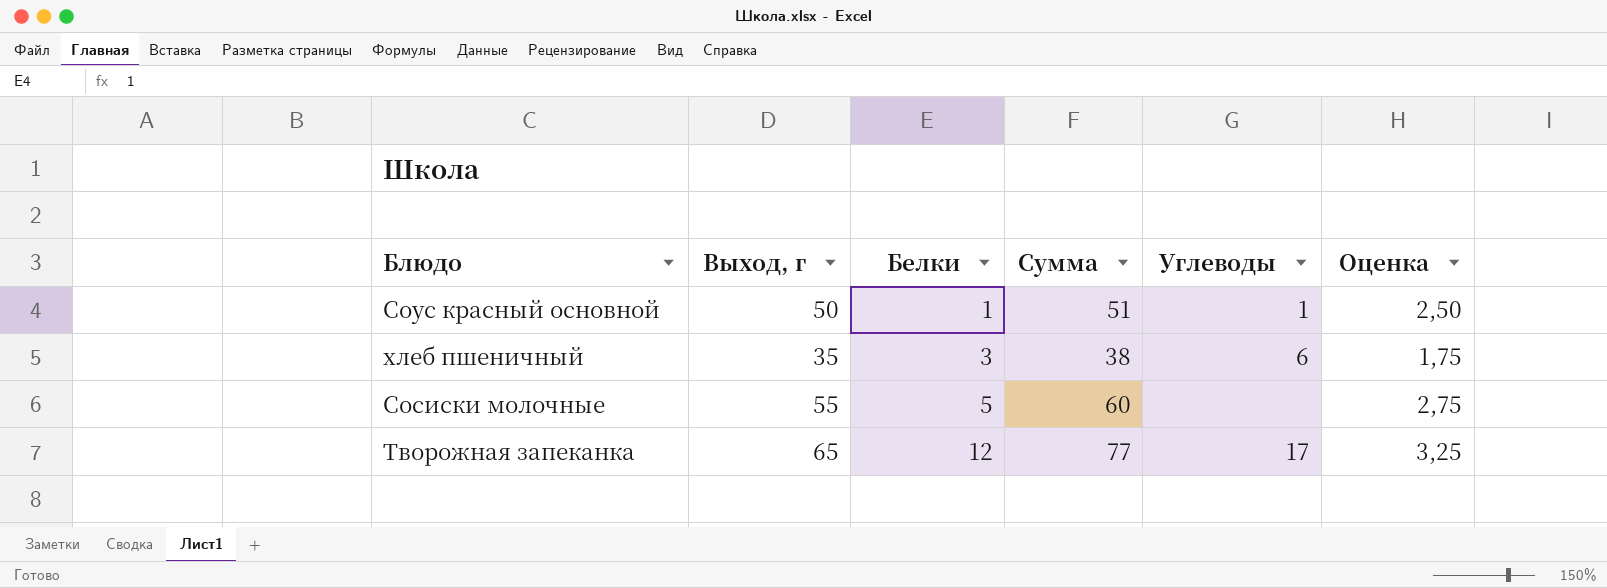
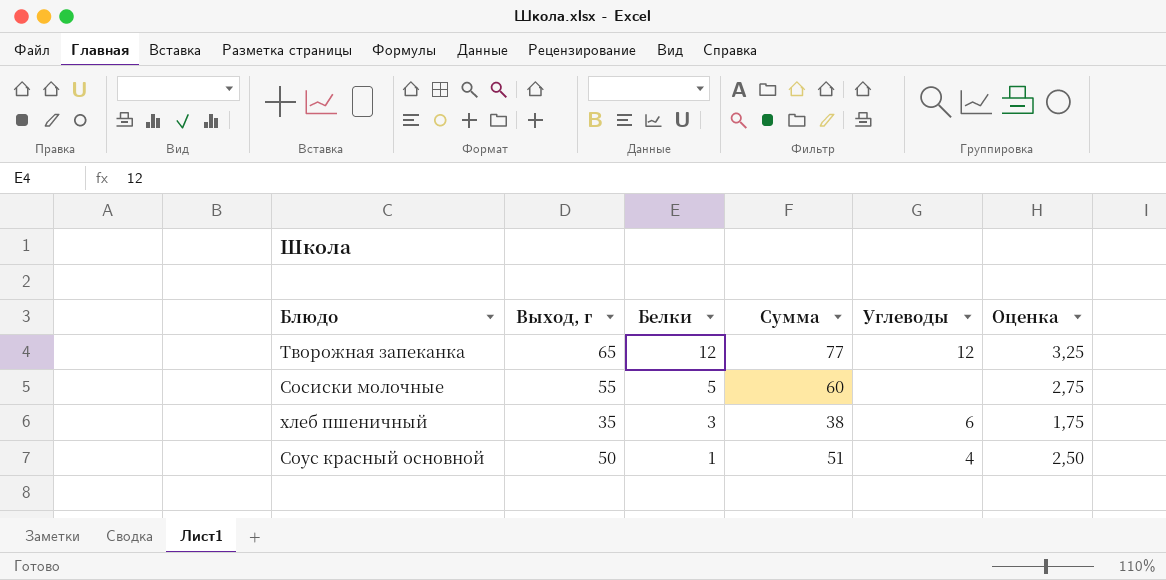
row order: Белки ascending -> Белки descending
Творожная запеканка | Углеводы: 17 -> 12
Соус красный основной | Углеводы: 1 -> 4

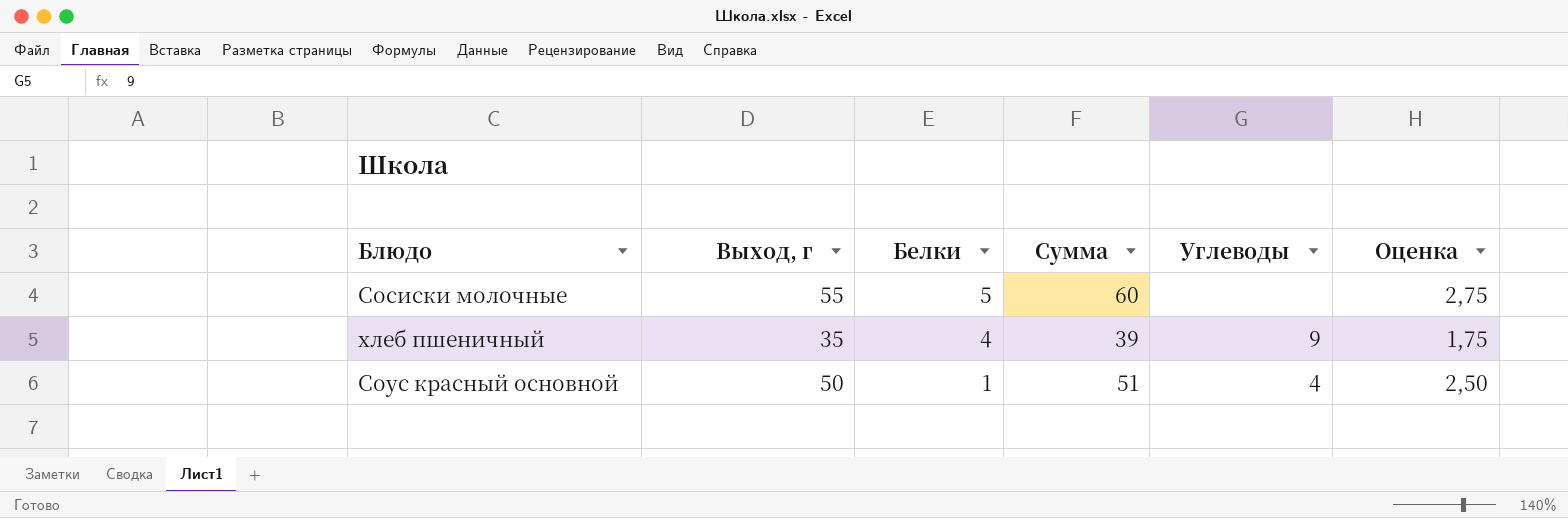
row Творожная запеканка: 65 | 12 | 77 | 12 | 3,25 -> none
хлеб пшеничный | Белки: 3 -> 4
хлеб пшеничный | Сумма: 38 -> 39
хлеб пшеничный | Углеводы: 6 -> 9

